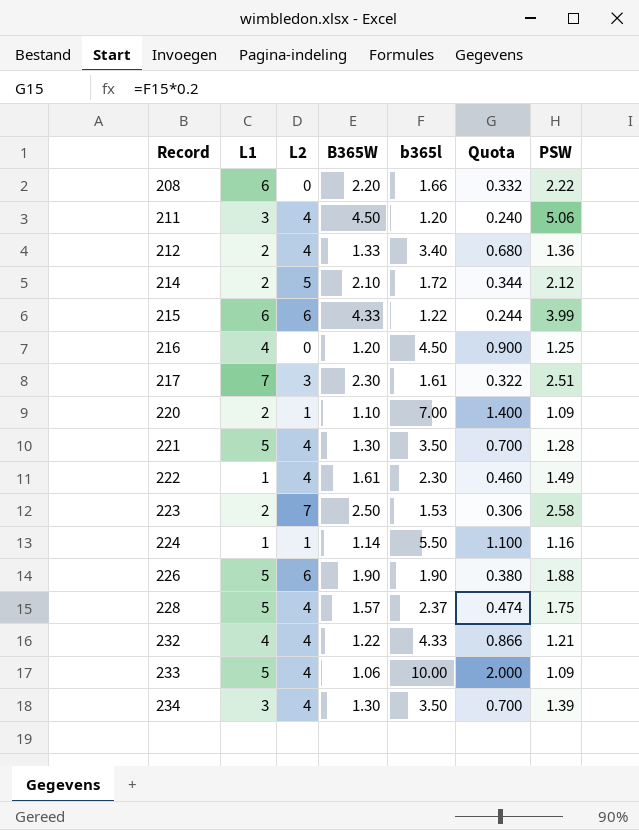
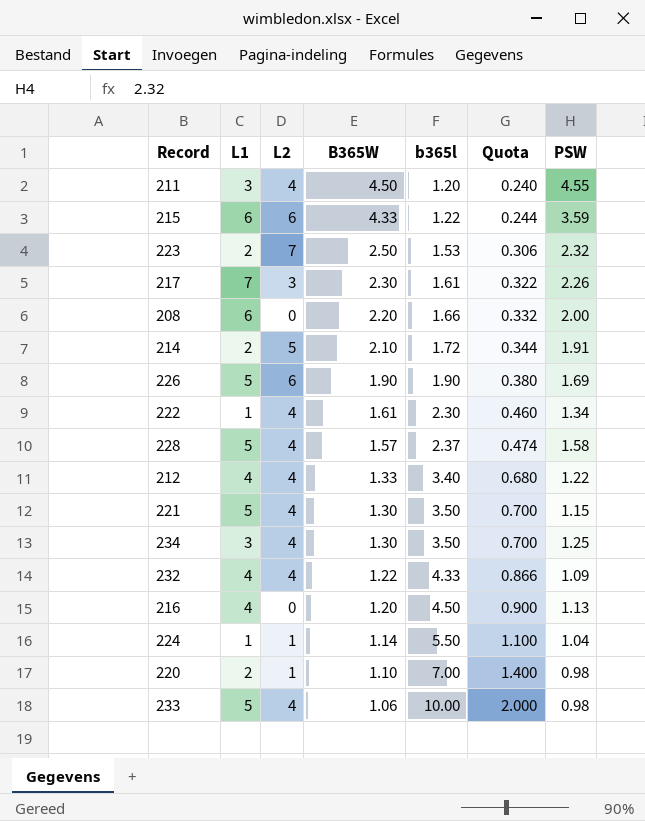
row order: Record ascending -> B365W descending
211 | PSW: 5.06 -> 4.55
215 | PSW: 3.99 -> 3.59
223 | PSW: 2.58 -> 2.32
217 | PSW: 2.51 -> 2.26
208 | PSW: 2.22 -> 2.00
214 | PSW: 2.12 -> 1.91
226 | PSW: 1.88 -> 1.69
222 | PSW: 1.49 -> 1.34
228 | PSW: 1.75 -> 1.58
212 | L1: 2 -> 4
212 | PSW: 1.36 -> 1.22
221 | PSW: 1.28 -> 1.15
234 | PSW: 1.39 -> 1.25
232 | PSW: 1.21 -> 1.09
216 | PSW: 1.25 -> 1.13
224 | PSW: 1.16 -> 1.04
220 | PSW: 1.09 -> 0.98
233 | PSW: 1.09 -> 0.98

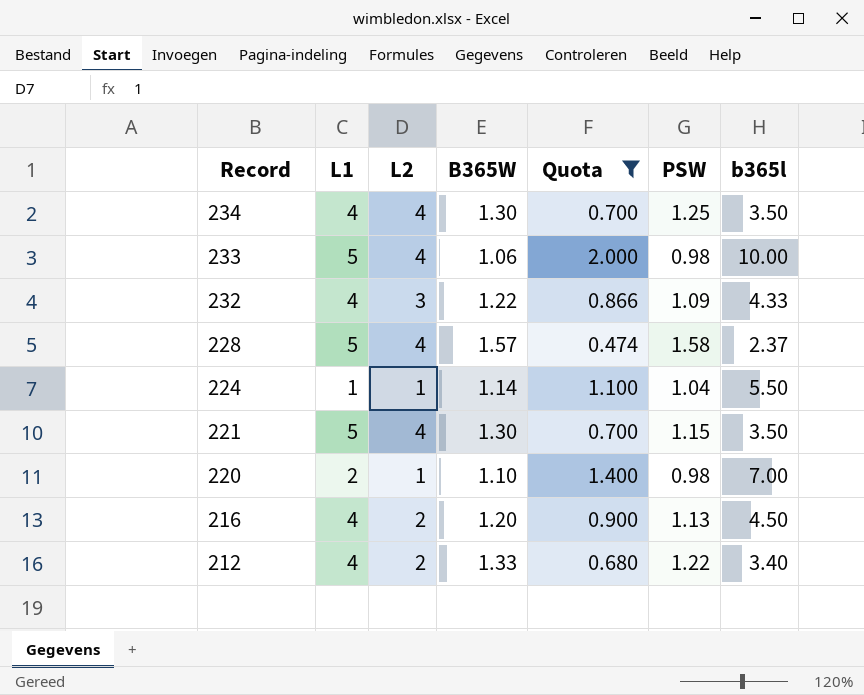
filter: none -> Quota >= 0.474
row order: B365W descending -> Record descending
column b365l | position: 5 -> 7
234 | L1: 3 -> 4
232 | L2: 4 -> 3
216 | L2: 0 -> 2
212 | L2: 4 -> 2

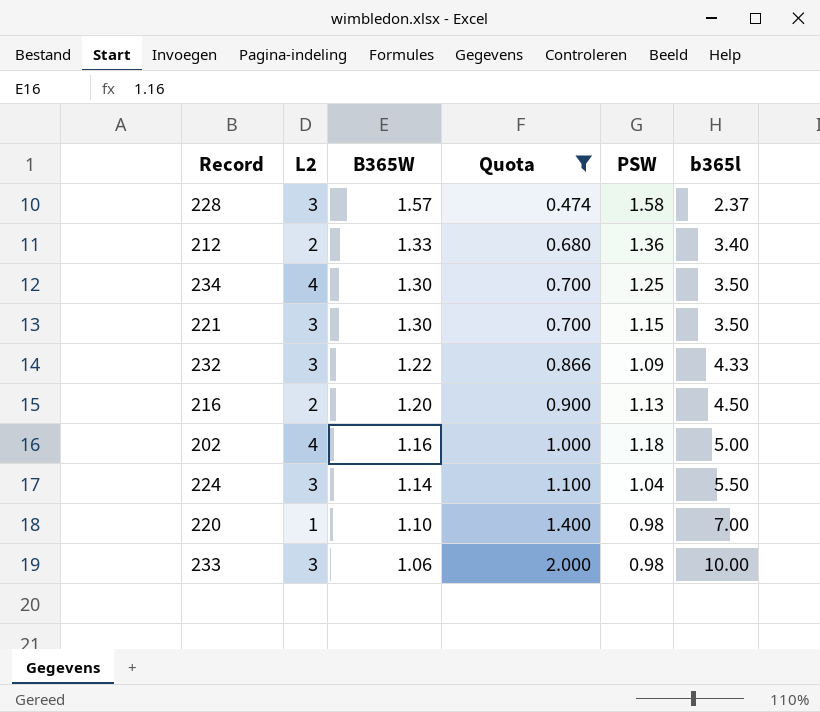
row order: Record descending -> B365W descending
column L1 | position: 2 -> none
228 | L2: 4 -> 3
212 | PSW: 1.22 -> 1.36
221 | L2: 4 -> 3
row 202: none -> 4 | 1.16 | 1.000 | 1.18 | 5.00
224 | L2: 1 -> 3
233 | L2: 4 -> 3

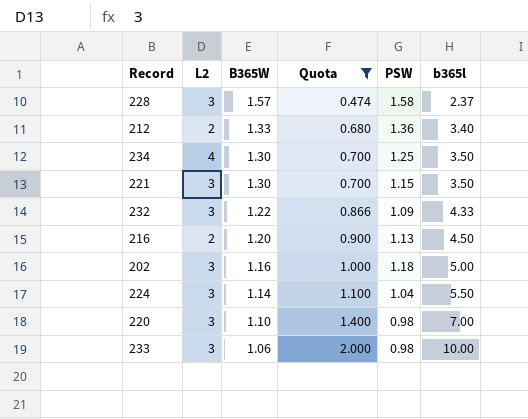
202 | L2: 4 -> 3
220 | L2: 1 -> 3

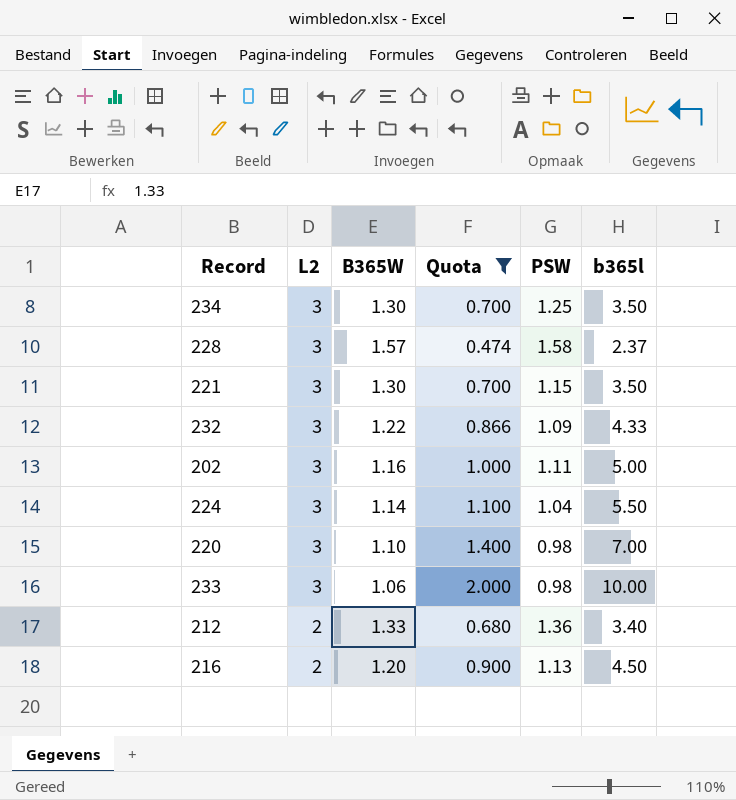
row order: B365W descending -> L2 descending
234 | L2: 4 -> 3
202 | PSW: 1.18 -> 1.11

